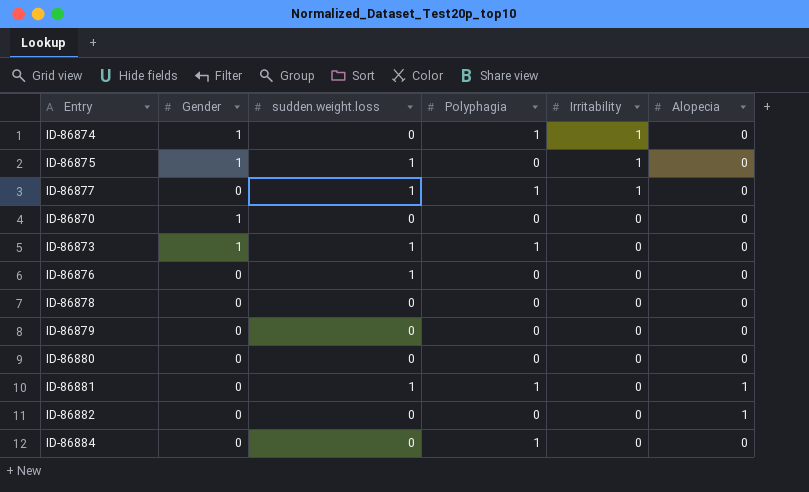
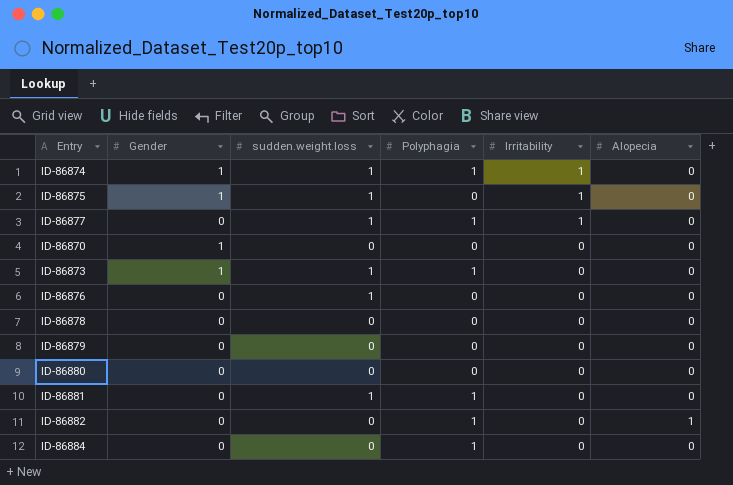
ID-86874 | sudden.weight.loss: 0 -> 1
ID-86881 | Alopecia: 1 -> 0
ID-86882 | Polyphagia: 0 -> 1

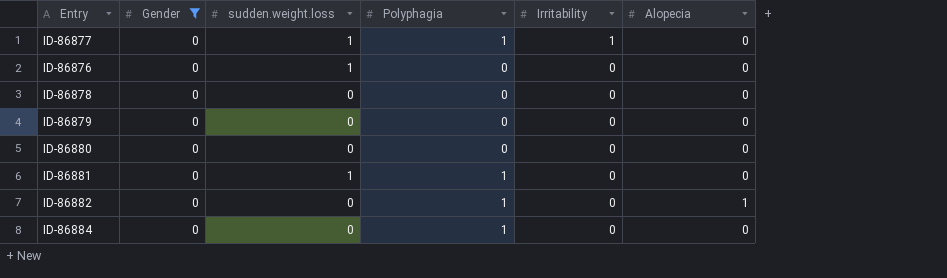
filter: none -> Gender = 0

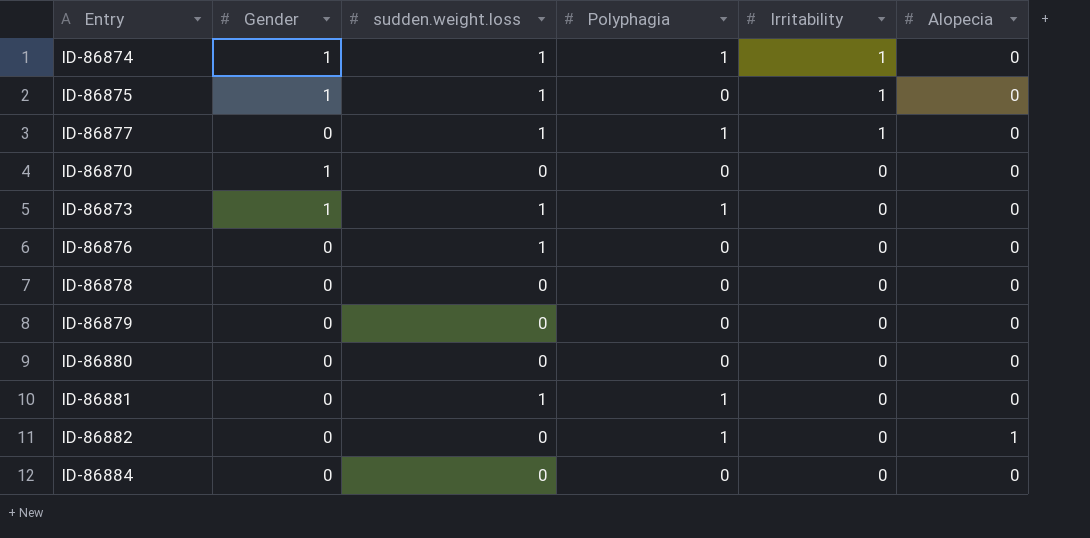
filter: Gender = 0 -> none
ID-86884 | Polyphagia: 1 -> 0

